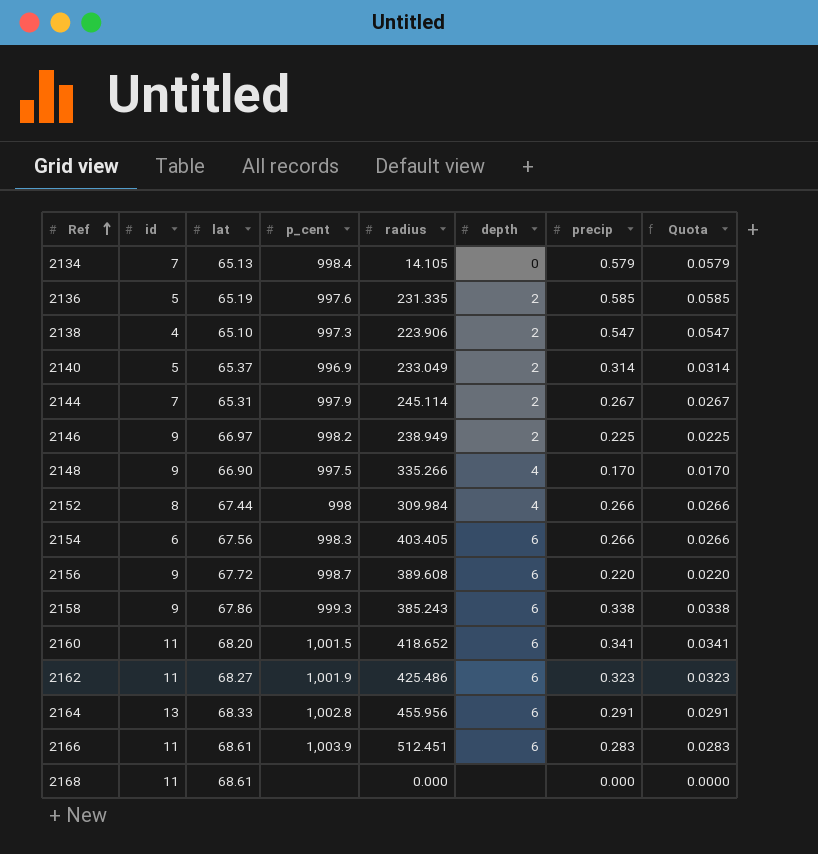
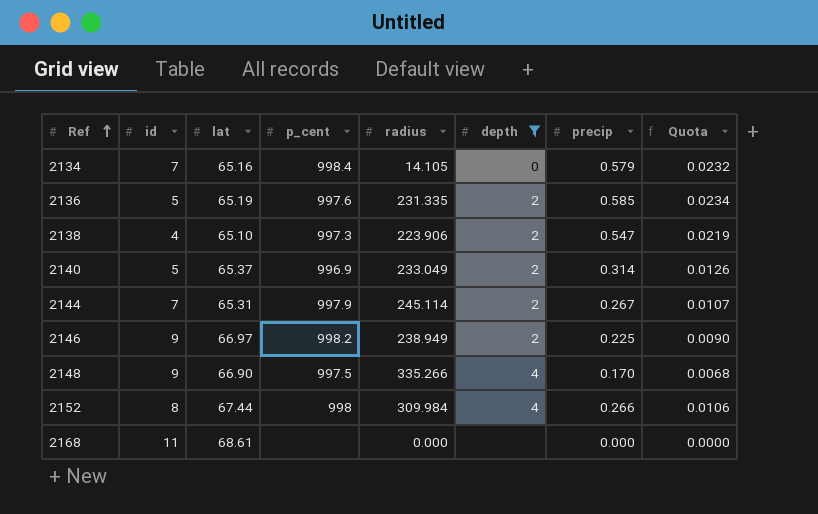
filter: none -> depth != 6
column Quota | formula: [precip] * 0.1 -> [precip] * 0.04
2134 | lat: 65.13 -> 65.16

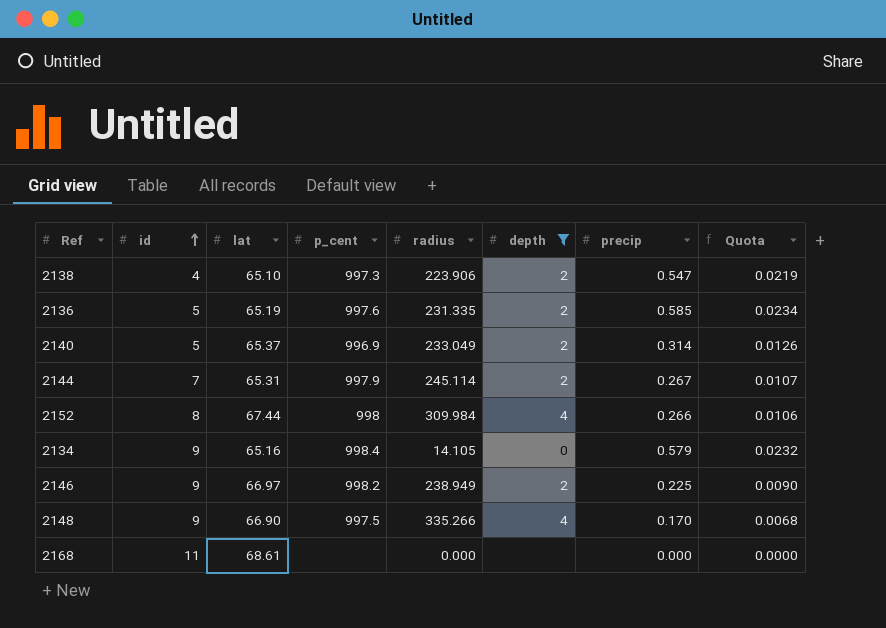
row order: Ref ascending -> id ascending
2134 | id: 7 -> 9

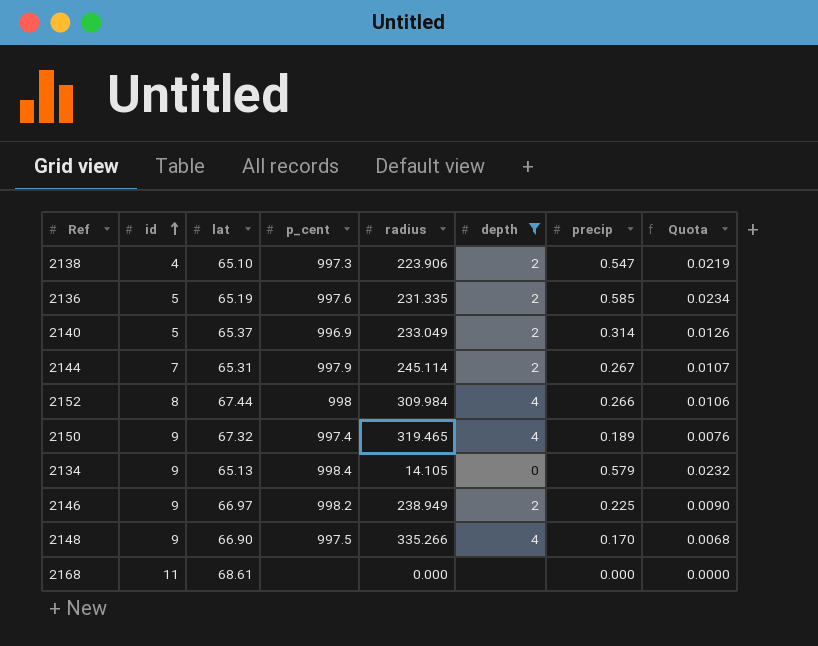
row 2150: none -> 9 | 67.32 | 997.4 | 319.465 | 4 | 0.189 | 0.0076
2134 | lat: 65.16 -> 65.13

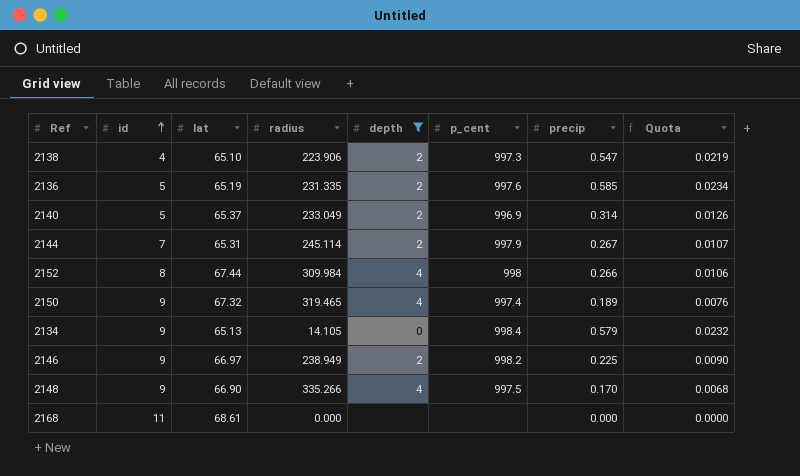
column p_cent | position: 4 -> 6

